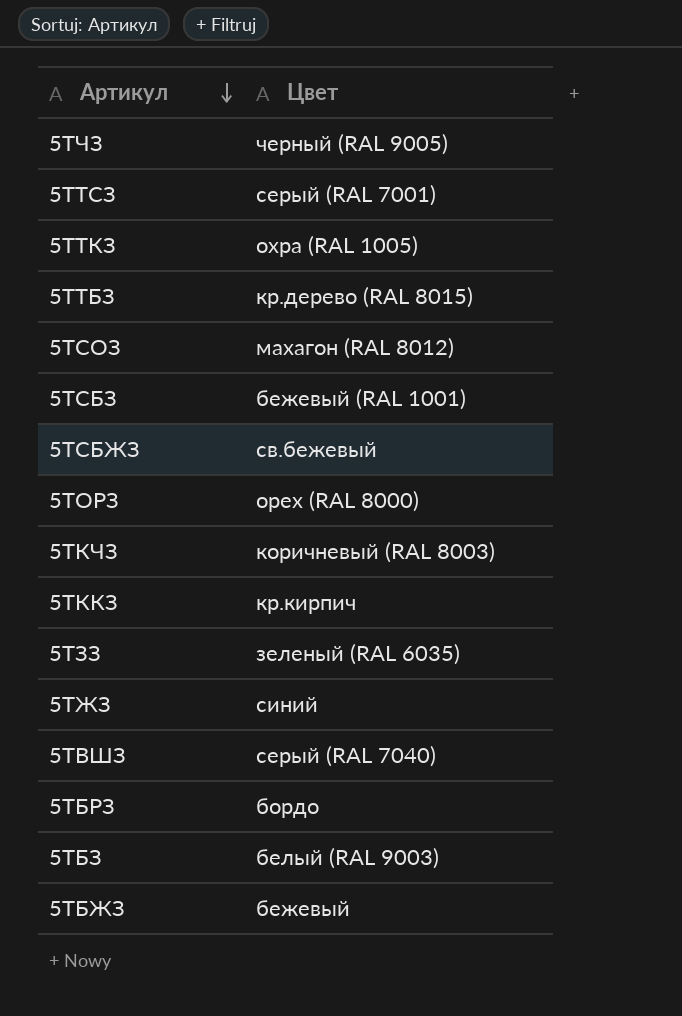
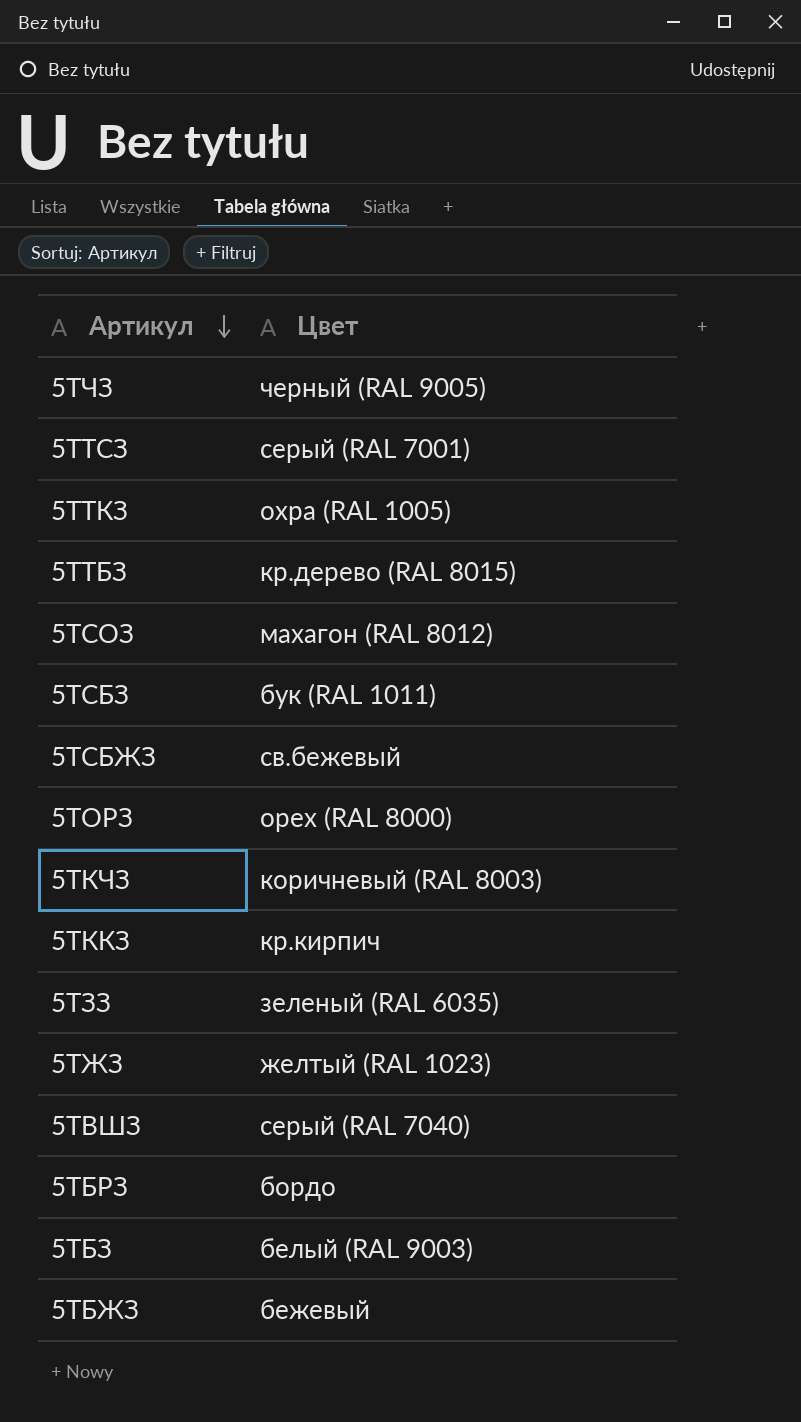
5ТСБЗ | Цвет: бежевый (RAL 1001) -> бук (RAL 1011)
5ТЖЗ | Цвет: синий -> желтый (RAL 1023)

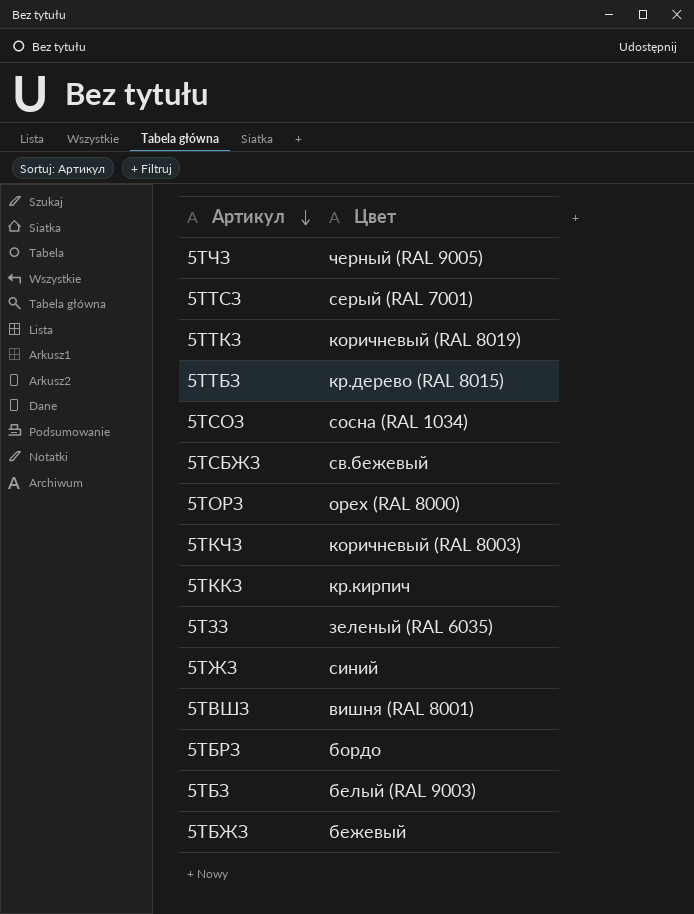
row 5ТСБЗ: бук (RAL 1011) -> none
5ТТКЗ | Цвет: охра (RAL 1005) -> коричневый (RAL 8019)
5ТСОЗ | Цвет: махагон (RAL 8012) -> сосна (RAL 1034)
5ТЖЗ | Цвет: желтый (RAL 1023) -> синий
5ТВШЗ | Цвет: серый (RAL 7040) -> вишня (RAL 8001)

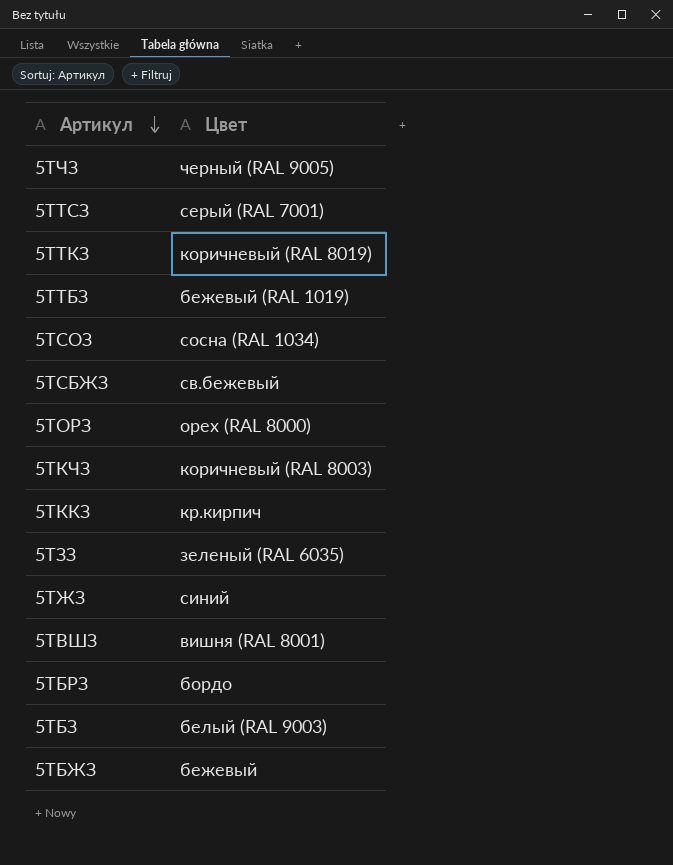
5ТТБЗ | Цвет: кр.дерево (RAL 8015) -> бежевый (RAL 1019)

